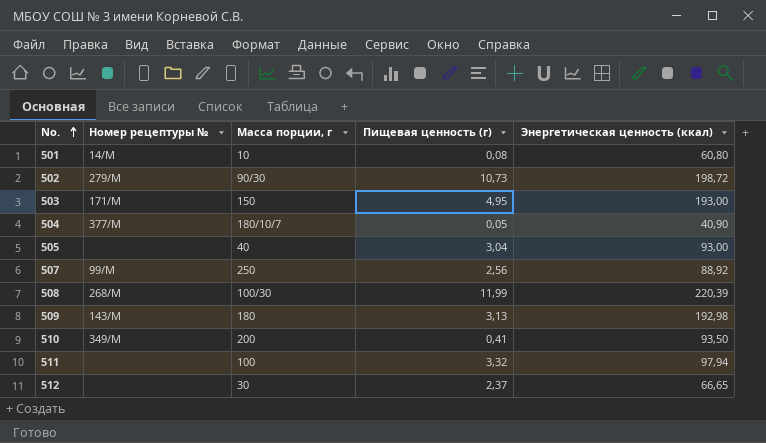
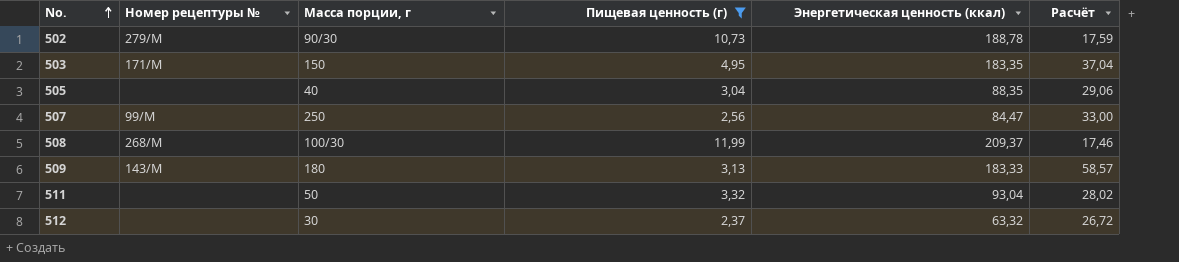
filter: none -> Пищевая ценность (г) >= 2,37
column Расчёт | formula: none -> [Энергетическая ценность (ккал)] / [Пищевая ценность (г)]
502 | Энергетическая ценность (ккал): 198,72 -> 188,78
503 | Энергетическая ценность (ккал): 193,00 -> 183,35
505 | Энергетическая ценность (ккал): 93,00 -> 88,35
507 | Энергетическая ценность (ккал): 88,92 -> 84,47
508 | Энергетическая ценность (ккал): 220,39 -> 209,37
509 | Энергетическая ценность (ккал): 192,98 -> 183,33
511 | Масса порции, г: 100 -> 50
511 | Энергетическая ценность (ккал): 97,94 -> 93,04
512 | Энергетическая ценность (ккал): 66,65 -> 63,32

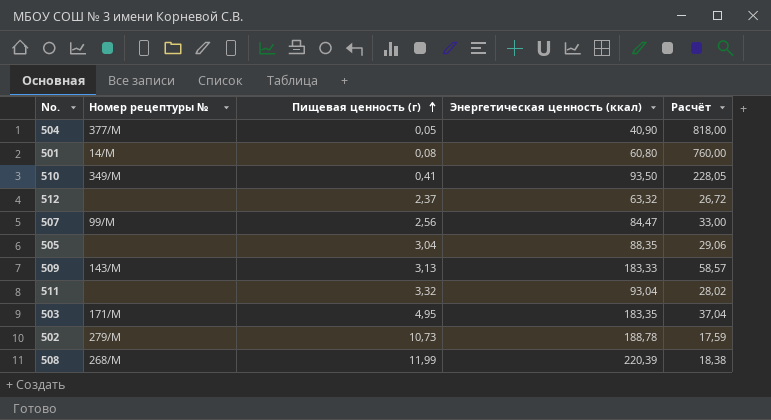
filter: Пищевая ценность (г) >= 2,37 -> none
row order: No. ascending -> Пищевая ценность (г) ascending
column Масса порции, г | position: 3 -> none
508 | Энергетическая ценность (ккал): 209,37 -> 220,39
508 | Расчёт: 17,46 -> 18,38

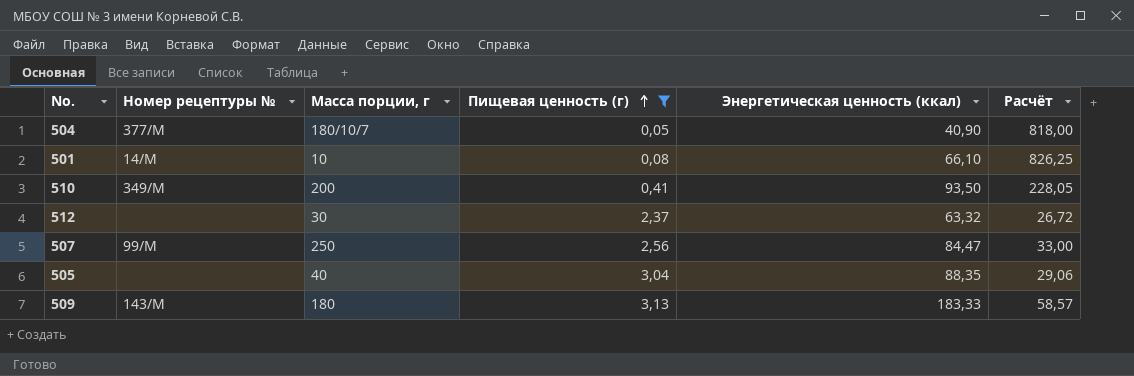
filter: none -> Пищевая ценность (г) <= 3,13
column Масса порции, г | position: none -> 3
501 | Энергетическая ценность (ккал): 60,80 -> 66,10
501 | Расчёт: 760,00 -> 826,25

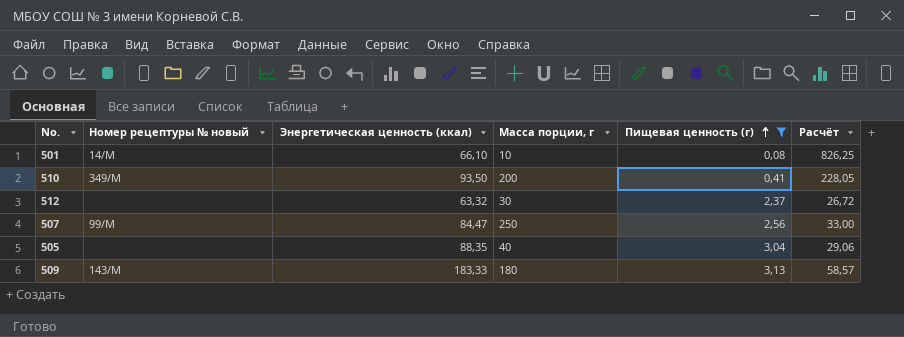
column name: Номер рецептуры № -> Номер рецептуры № новый
column Энергетическая ценность (ккал) | position: 5 -> 3
row 504: 377/М | 180/10/7 | 0,05 | 40,90 | 818,00 -> none

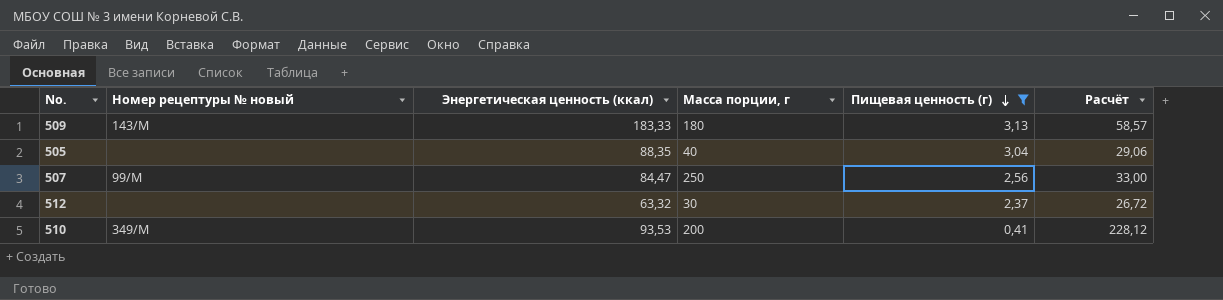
row order: Пищевая ценность (г) ascending -> Пищевая ценность (г) descending
row 501: 14/М | 66,10 | 10 | 0,08 | 826,25 -> none
510 | Энергетическая ценность (ккал): 93,50 -> 93,53
510 | Расчёт: 228,05 -> 228,12

